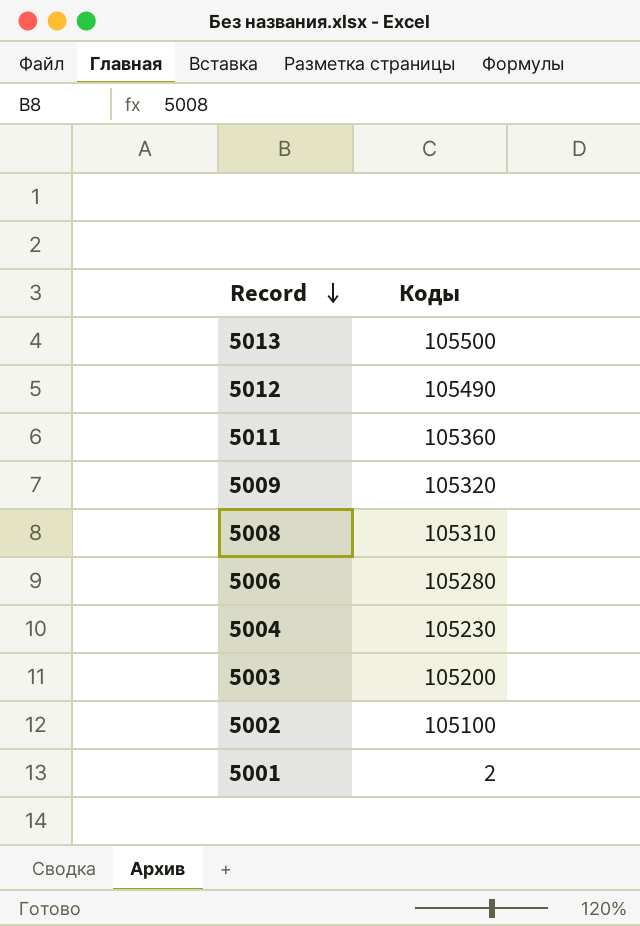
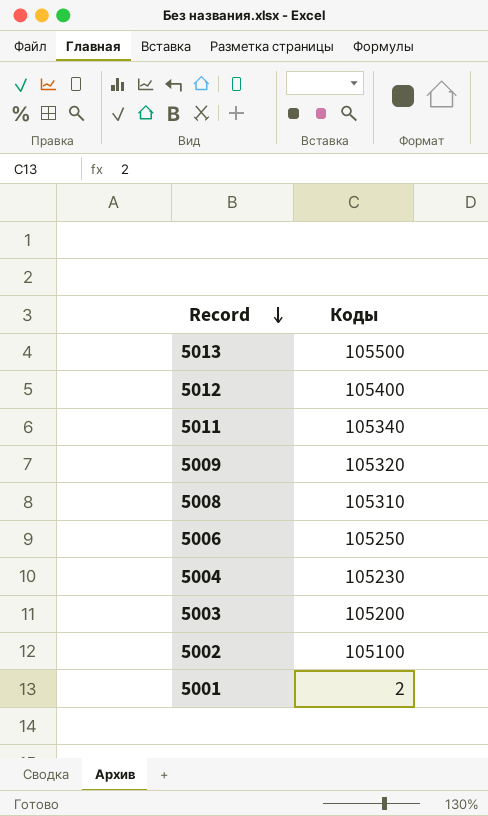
5012 | Коды: 105490 -> 105400
5011 | Коды: 105360 -> 105340
5006 | Коды: 105280 -> 105250

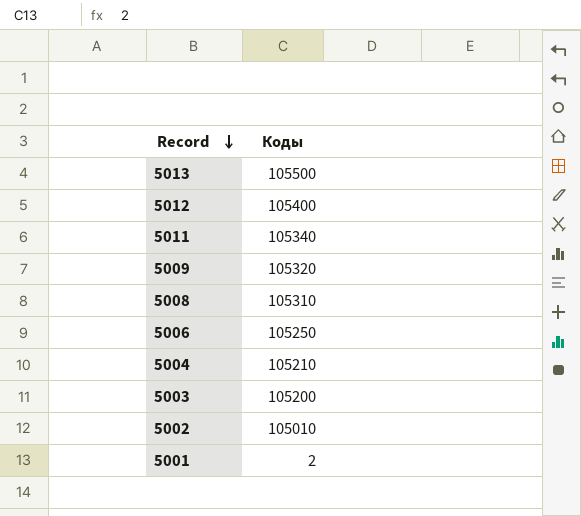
5004 | Коды: 105230 -> 105210
5002 | Коды: 105100 -> 105010

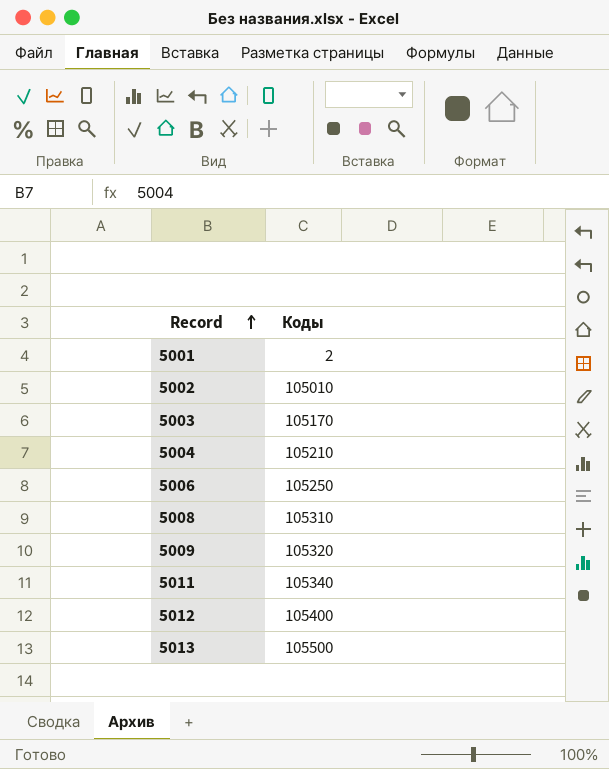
row order: Record descending -> Record ascending
5003 | Коды: 105200 -> 105170

